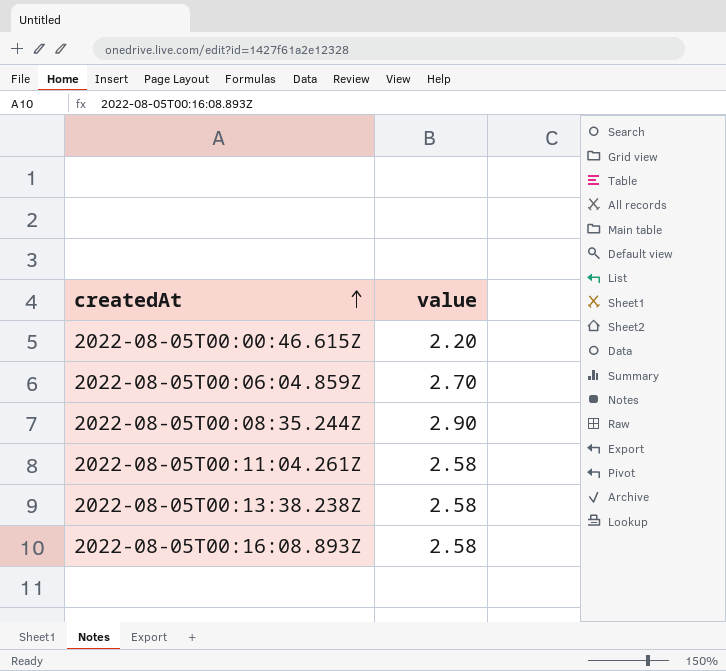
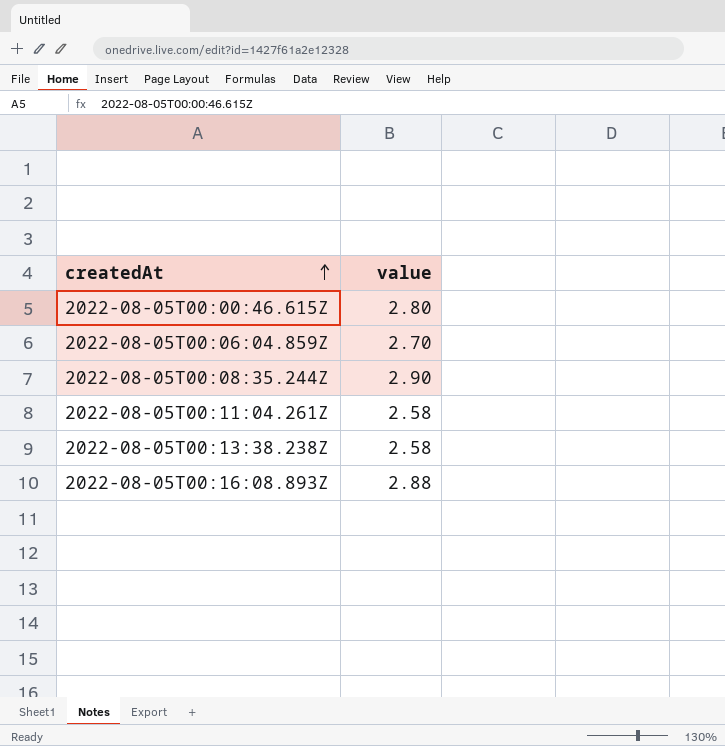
2022-08-05T00:00:46.615Z | value: 2.20 -> 2.80
2022-08-05T00:16:08.893Z | value: 2.58 -> 2.88

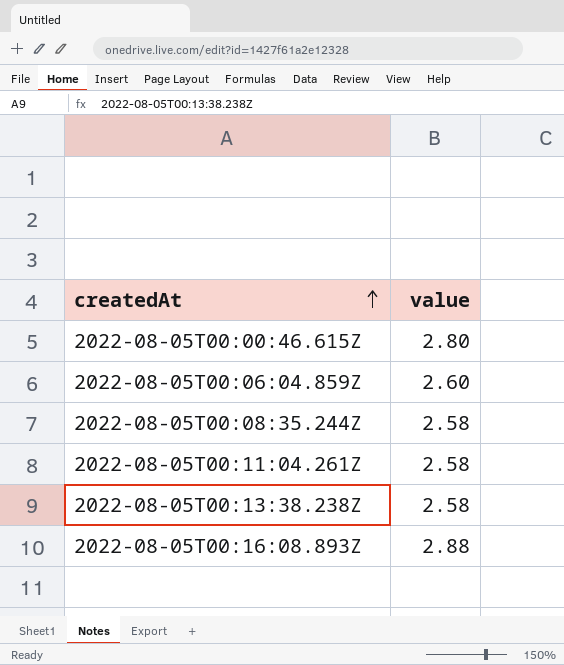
2022-08-05T00:06:04.859Z | value: 2.70 -> 2.60
2022-08-05T00:08:35.244Z | value: 2.90 -> 2.58

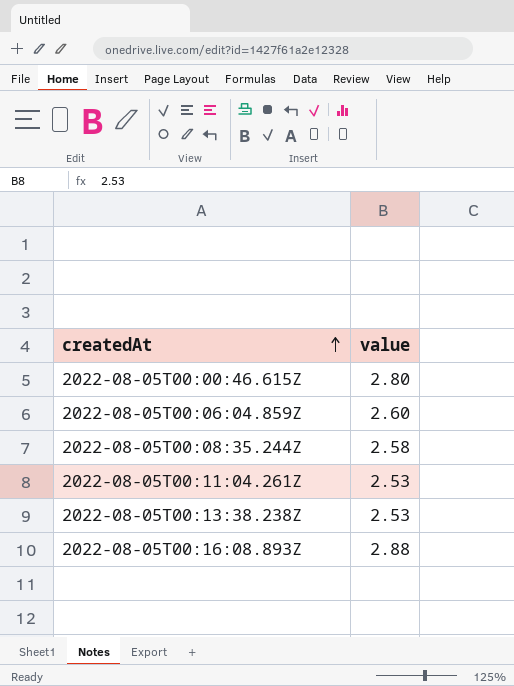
2022-08-05T00:11:04.261Z | value: 2.58 -> 2.53
2022-08-05T00:13:38.238Z | value: 2.58 -> 2.53

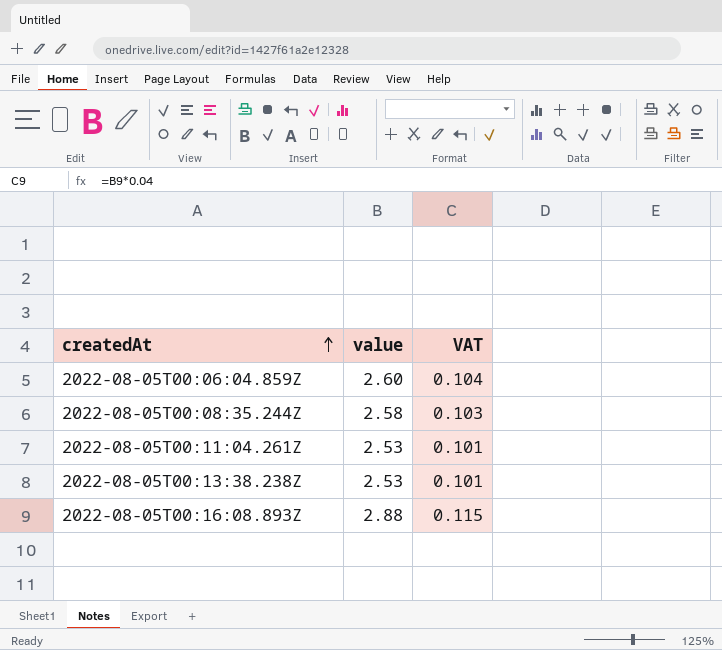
column VAT | formula: none -> [value] * 0.04
row 2022-08-05T00:00:46.615Z: 2.80 -> none

